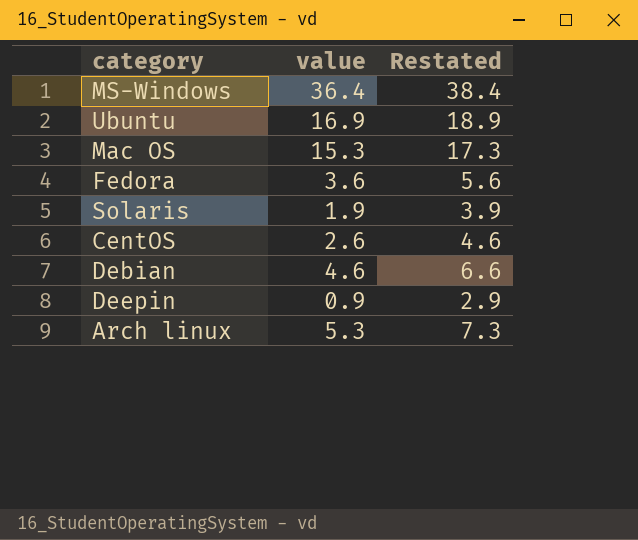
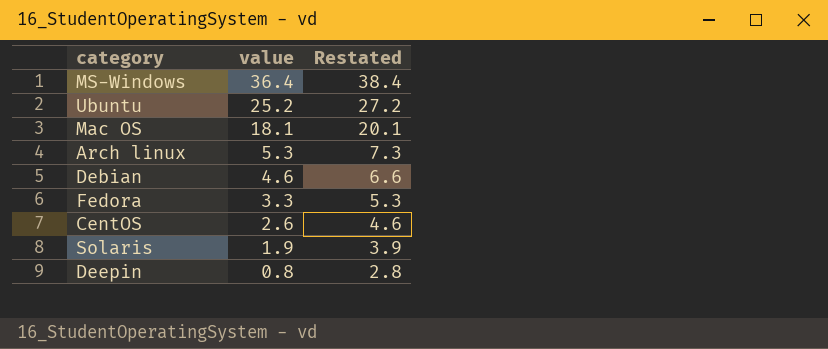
row order: none -> value descending
Ubuntu | value: 16.9 -> 25.2
Ubuntu | Restated: 18.9 -> 27.2
Mac OS | value: 15.3 -> 18.1
Mac OS | Restated: 17.3 -> 20.1
Fedora | value: 3.6 -> 3.3
Fedora | Restated: 5.6 -> 5.3
Deepin | value: 0.9 -> 0.8
Deepin | Restated: 2.9 -> 2.8

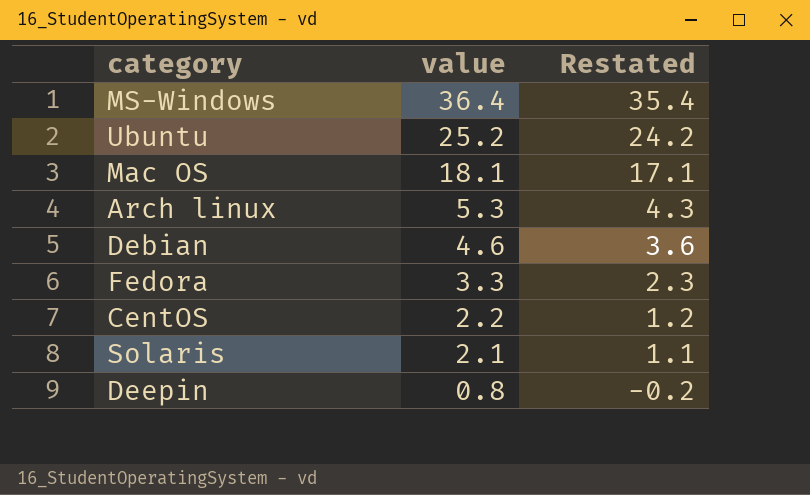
column Restated | formula: [value] + 2 -> [value] - 1
CentOS | value: 2.6 -> 2.2
Solaris | value: 1.9 -> 2.1

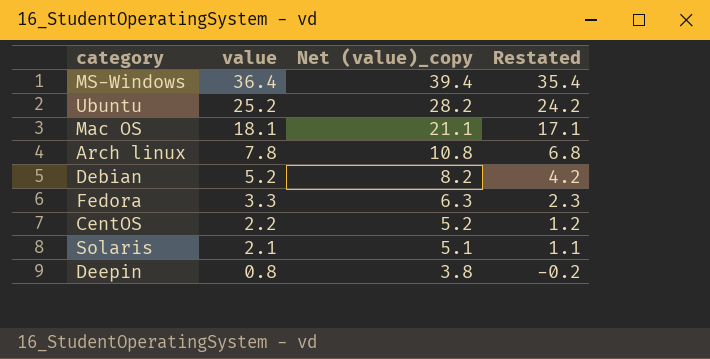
column Net (value)_copy | formula: none -> [value] + 3
Arch linux | value: 5.3 -> 7.8
Arch linux | Restated: 4.3 -> 6.8
Debian | value: 4.6 -> 5.2
Debian | Restated: 3.6 -> 4.2

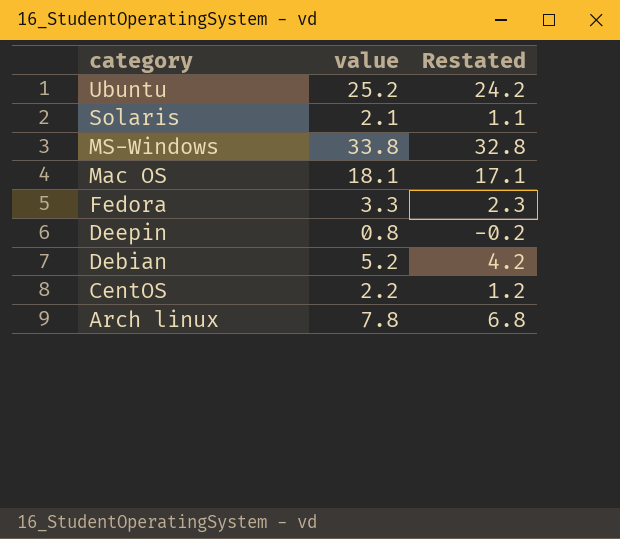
row order: value descending -> category descending
column Net (value)_copy | formula: [value] + 3 -> none
MS-Windows | value: 36.4 -> 33.8
MS-Windows | Restated: 35.4 -> 32.8

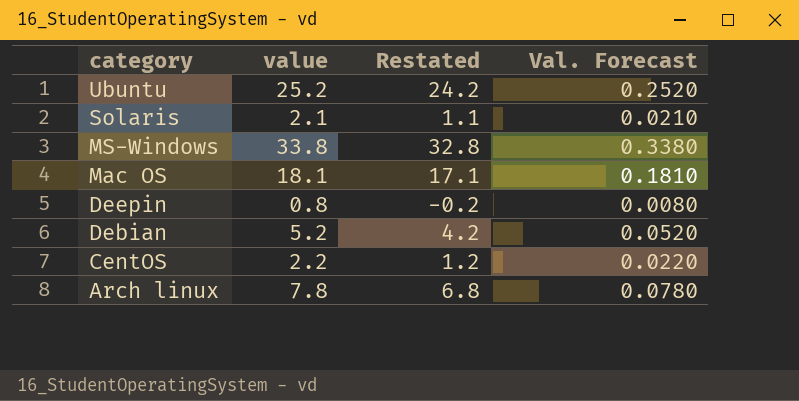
column Val. Forecast | formula: none -> [value] * 0.01
row Fedora: 3.3 | 2.3 -> none

